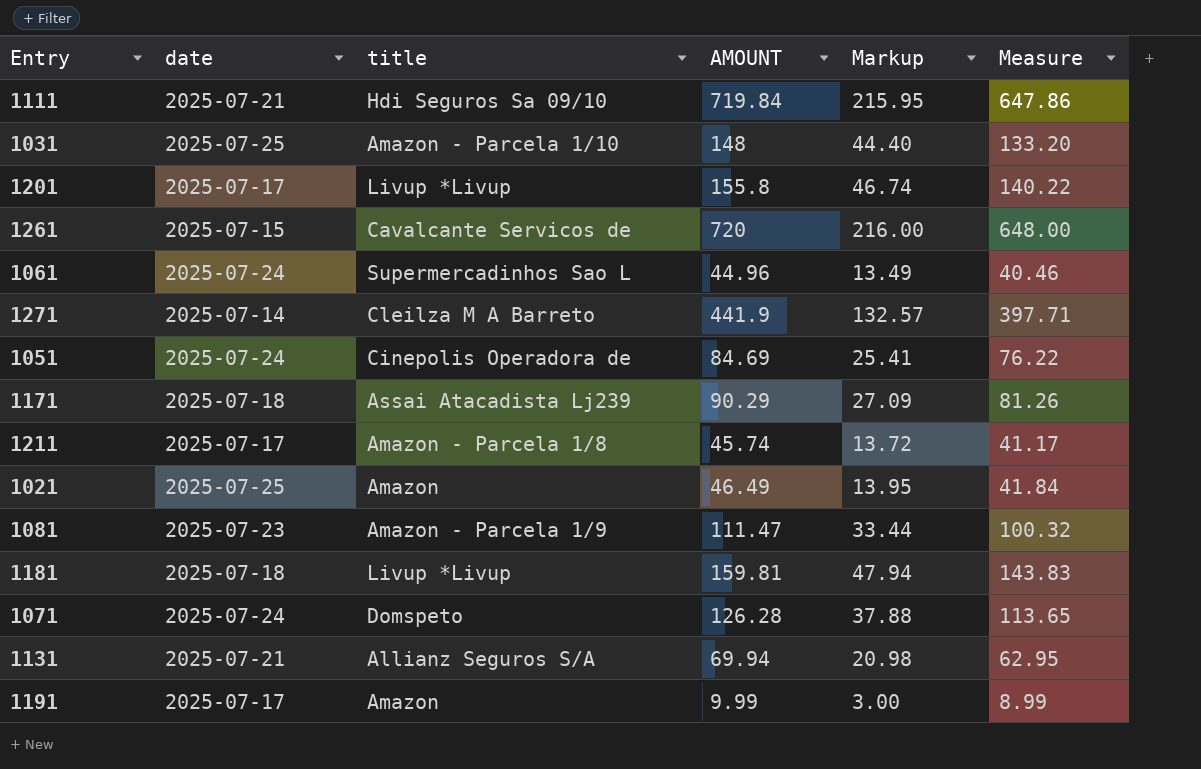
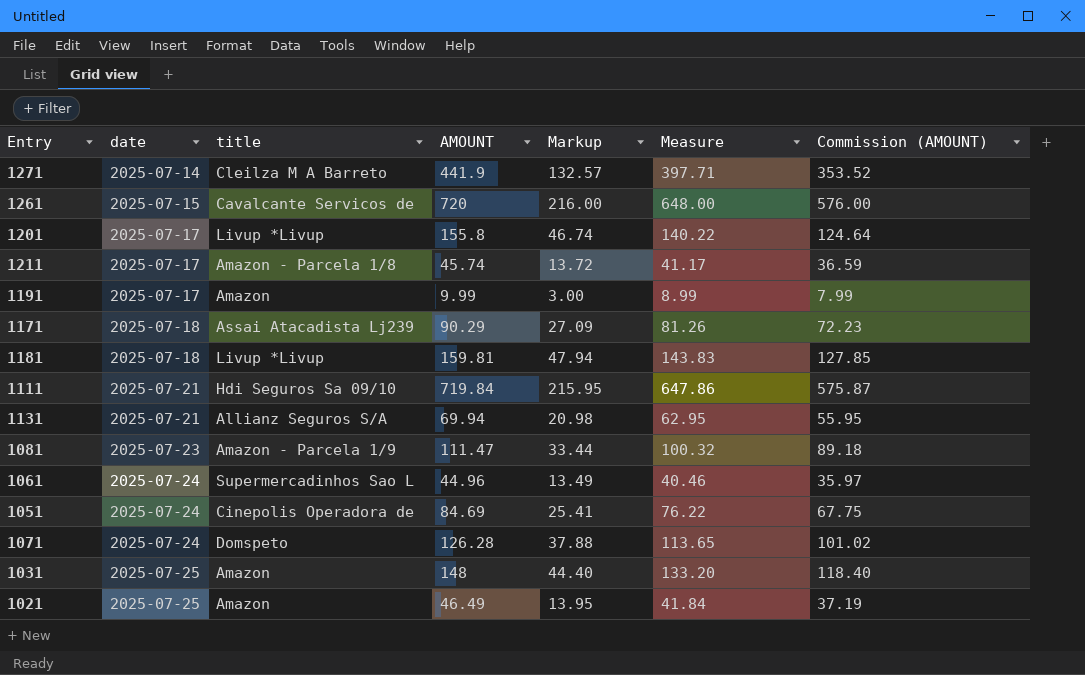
row order: none -> date ascending
column Commission (AMOUNT) | formula: none -> [AMOUNT] * 0.8
1031 | title: Amazon - Parcela 1/10 -> Amazon

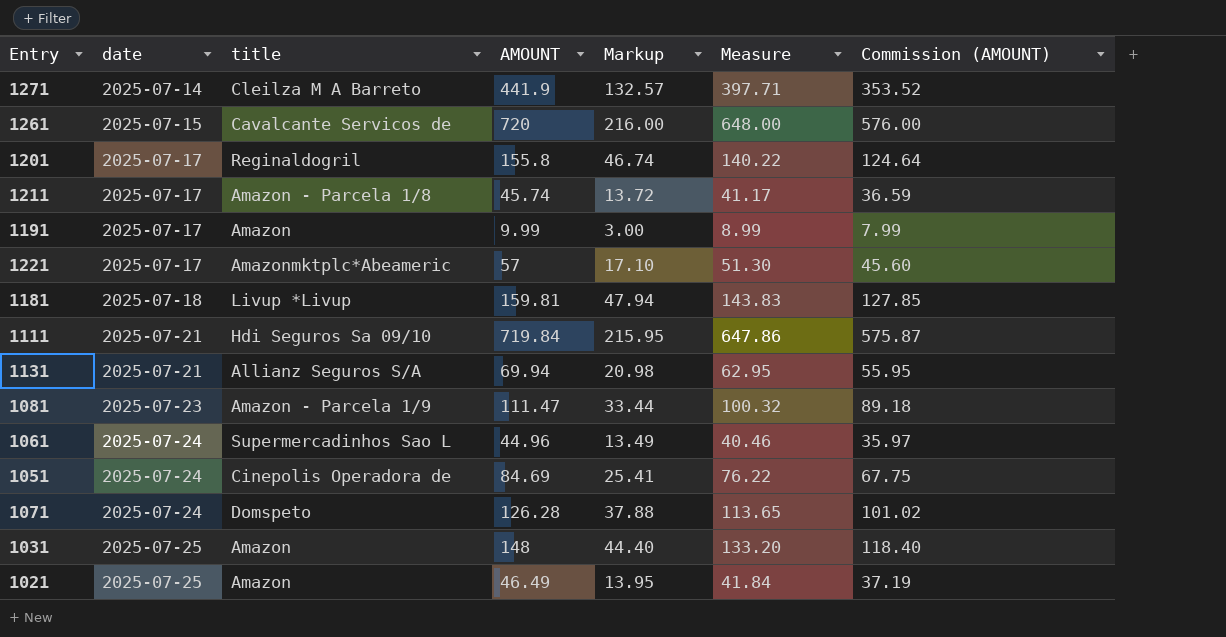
row 1171: 2025-07-18 | Assai Atacadista Lj239 | 90.29 | 27.09 | 81.26 | 72.23 -> none
1201 | title: Livup *Livup -> Reginaldogril
row 1221: none -> 2025-07-17 | Amazonmktplc*Abeameric | 57 | 17.10 | 51.30 | 45.60

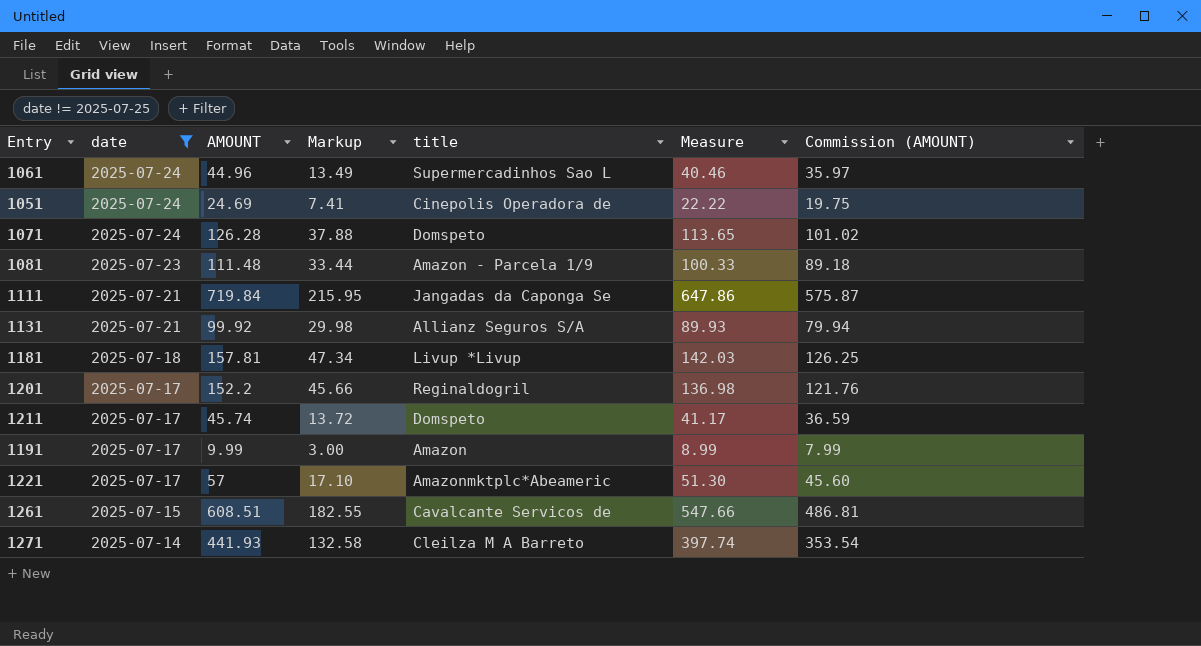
filter: none -> date != 2025-07-25
row order: date ascending -> date descending
column title | position: 3 -> 5
1051 | AMOUNT: 84.69 -> 24.69
1051 | Markup: 25.41 -> 7.41
1051 | Measure: 76.22 -> 22.22
1051 | Commission (AMOUNT): 67.75 -> 19.75
1081 | AMOUNT: 111.47 -> 111.48
1081 | Measure: 100.32 -> 100.33
1111 | title: Hdi Seguros Sa 09/10 -> Jangadas da Caponga Se
1131 | AMOUNT: 69.94 -> 99.92
1131 | Markup: 20.98 -> 29.98
1131 | Measure: 62.95 -> 89.93
1131 | Commission (AMOUNT): 55.95 -> 79.94
1181 | AMOUNT: 159.81 -> 157.81
1181 | Markup: 47.94 -> 47.34
1181 | Measure: 143.83 -> 142.03
1181 | Commission (AMOUNT): 127.85 -> 126.25
1201 | AMOUNT: 155.8 -> 152.2
1201 | Markup: 46.74 -> 45.66
1201 | Measure: 140.22 -> 136.98
1201 | Commission (AMOUNT): 124.64 -> 121.76
1211 | title: Amazon - Parcela 1/8 -> Domspeto
1261 | AMOUNT: 720 -> 608.51
1261 | Markup: 216.00 -> 182.55
1261 | Measure: 648.00 -> 547.66
1261 | Commission (AMOUNT): 576.00 -> 486.81
1271 | AMOUNT: 441.9 -> 441.93
1271 | Markup: 132.57 -> 132.58
1271 | Measure: 397.71 -> 397.74
1271 | Commission (AMOUNT): 353.52 -> 353.54

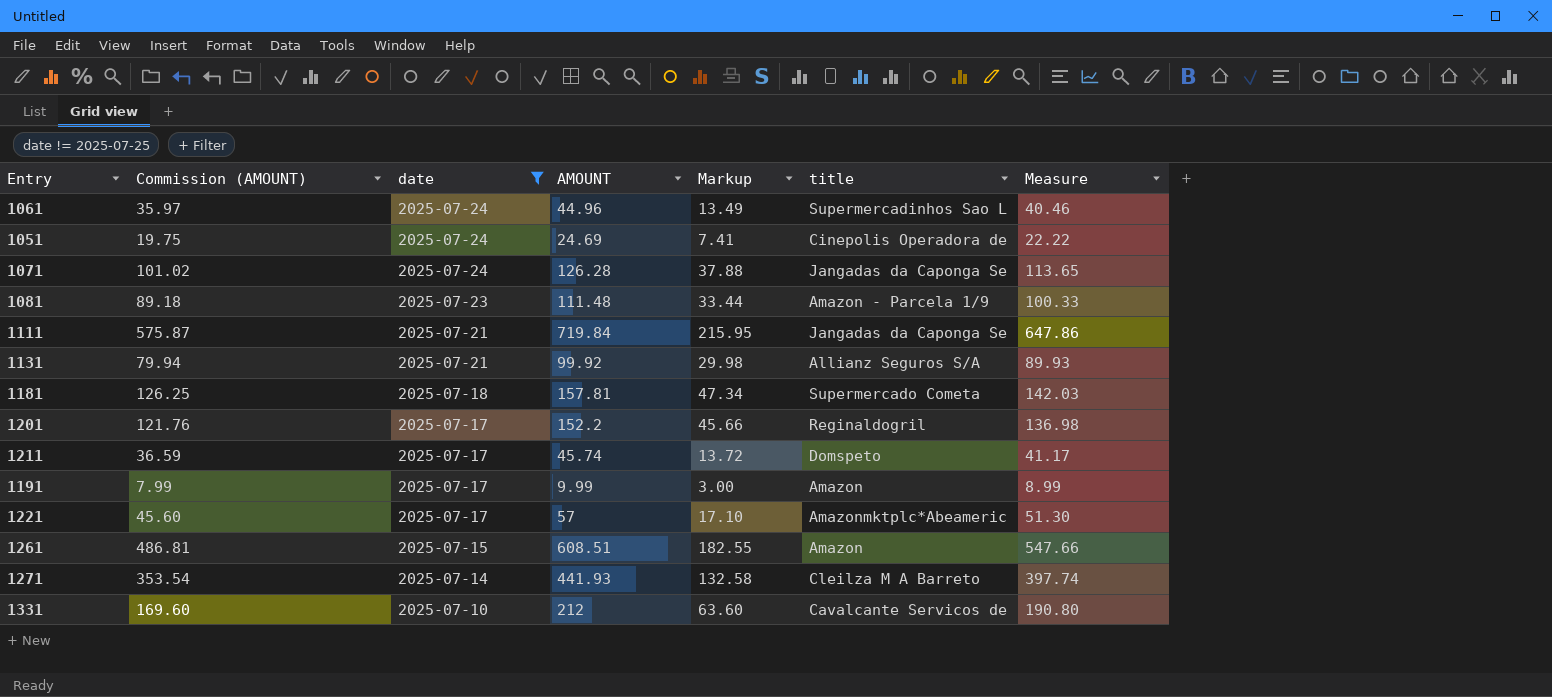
column Commission (AMOUNT) | position: 7 -> 2
1071 | title: Domspeto -> Jangadas da Caponga Se
1181 | title: Livup *Livup -> Supermercado Cometa
1261 | title: Cavalcante Servicos de -> Amazon
row 1331: none -> 169.60 | 2025-07-10 | 212 | 63.60 | Cavalcante Servicos de | 190.80

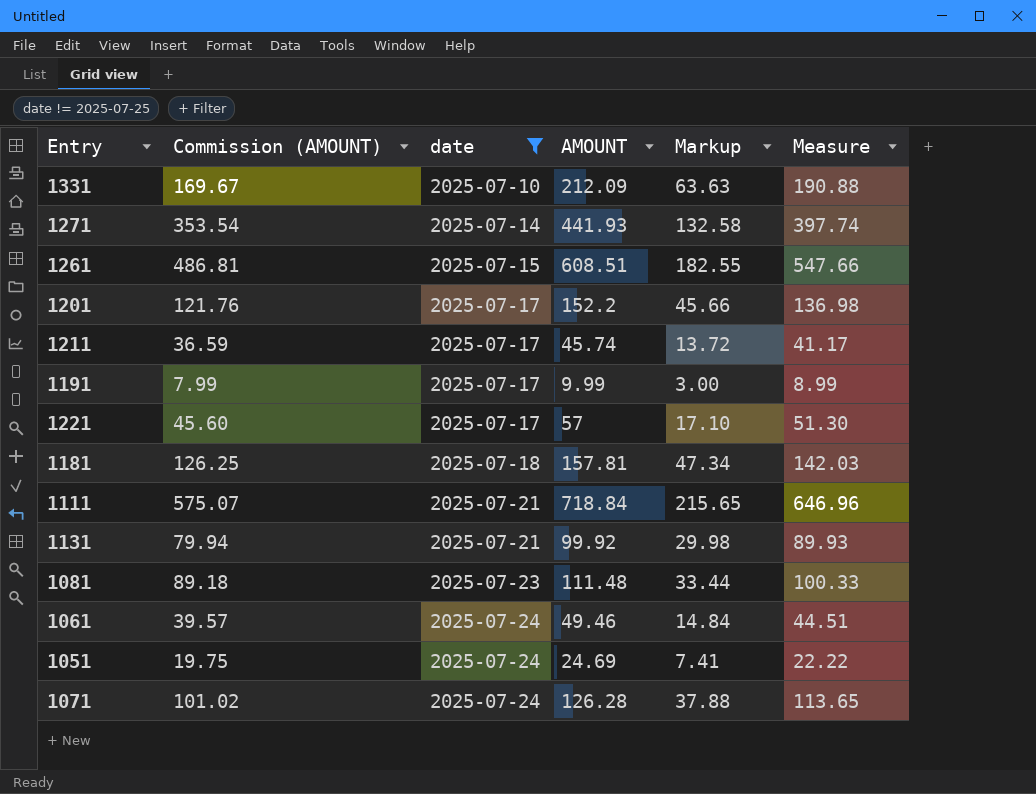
row order: date descending -> date ascending
column title | position: 6 -> none
1331 | Commission (AMOUNT): 169.60 -> 169.67
1331 | AMOUNT: 212 -> 212.09
1331 | Markup: 63.60 -> 63.63
1331 | Measure: 190.80 -> 190.88
1111 | Commission (AMOUNT): 575.87 -> 575.07
1111 | AMOUNT: 719.84 -> 718.84
1111 | Markup: 215.95 -> 215.65
1111 | Measure: 647.86 -> 646.96
1061 | Commission (AMOUNT): 35.97 -> 39.57
1061 | AMOUNT: 44.96 -> 49.46
1061 | Markup: 13.49 -> 14.84
1061 | Measure: 40.46 -> 44.51

